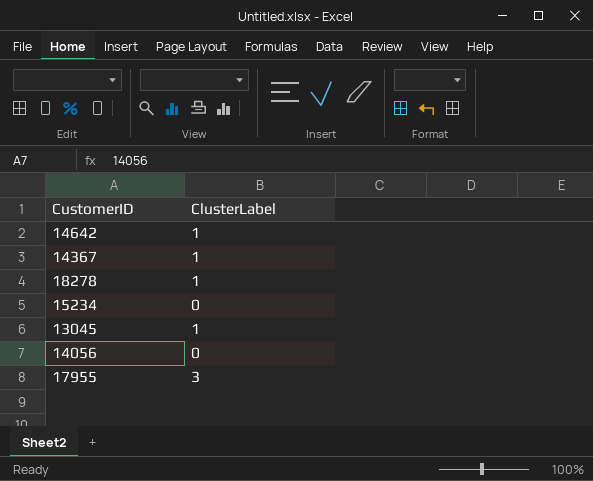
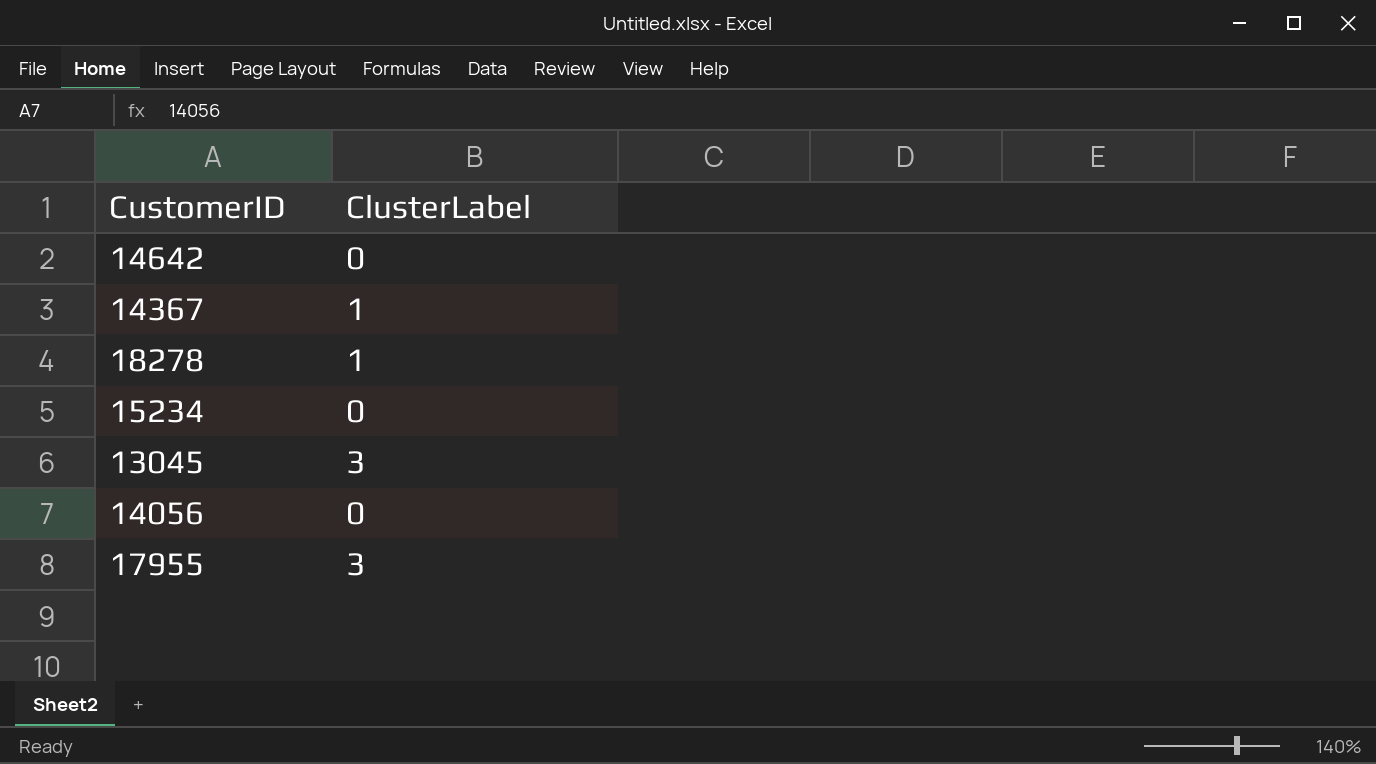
14642 | ClusterLabel: 1 -> 0
13045 | ClusterLabel: 1 -> 3

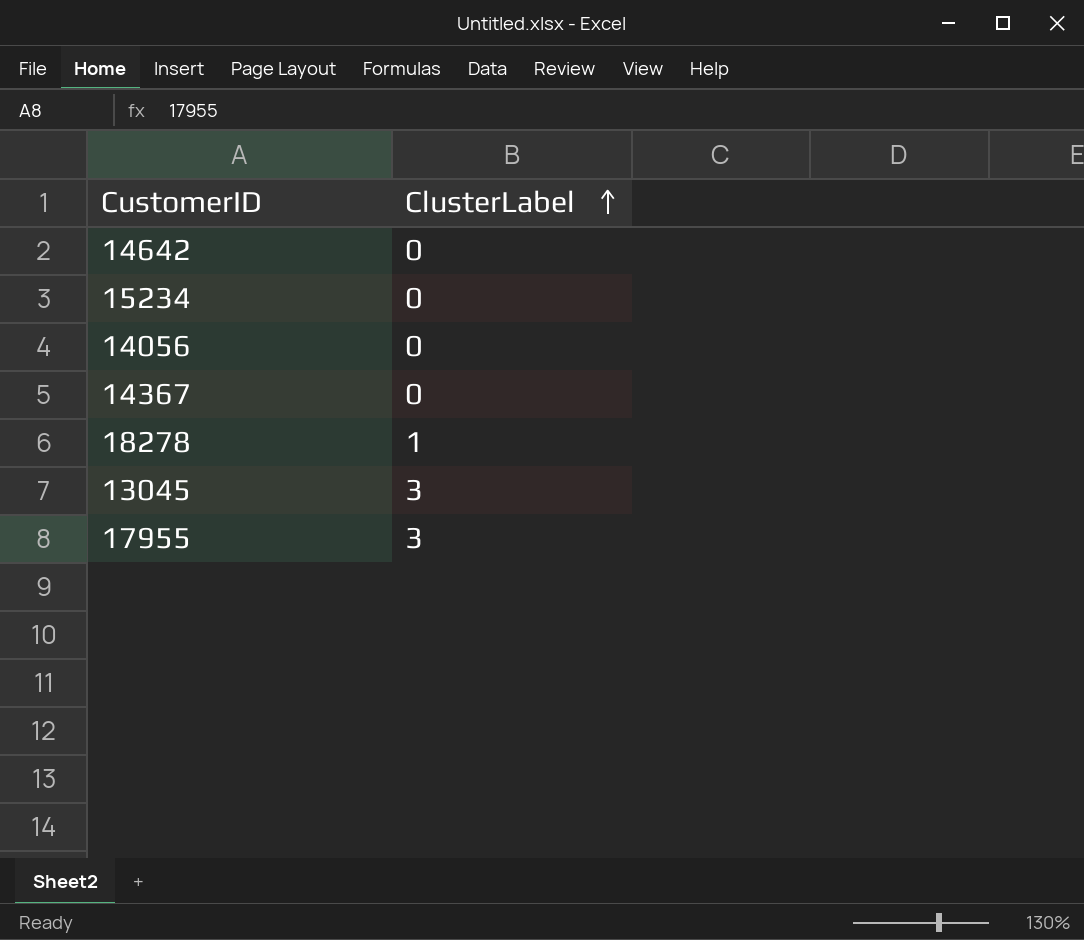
row order: none -> ClusterLabel ascending
14367 | ClusterLabel: 1 -> 0

